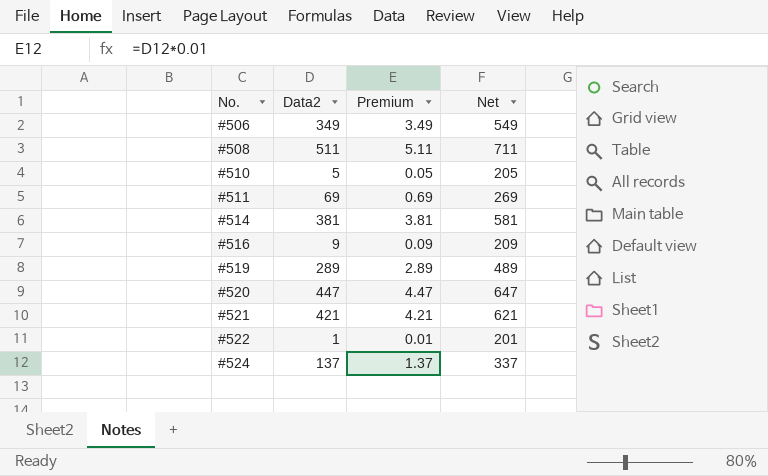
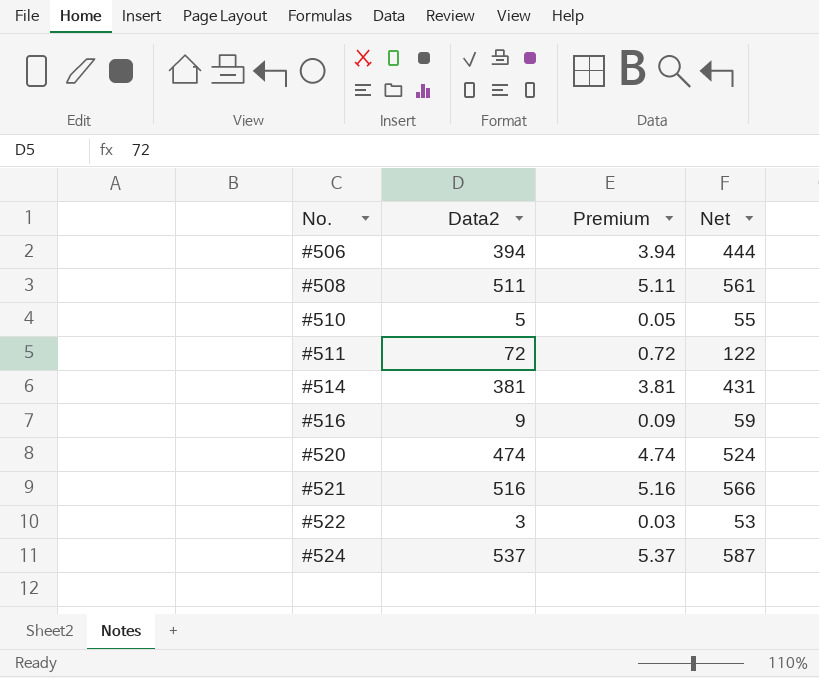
column Net | formula: [Data2] + 200 -> [Data2] + 50
row #519: 289 | 2.89 | 489 -> none
#506 | Data2: 349 -> 394
#506 | Premium: 3.49 -> 3.94
#511 | Data2: 69 -> 72
#511 | Premium: 0.69 -> 0.72
#520 | Data2: 447 -> 474
#520 | Premium: 4.47 -> 4.74
#521 | Data2: 421 -> 516
#521 | Premium: 4.21 -> 5.16
#522 | Data2: 1 -> 3
#522 | Premium: 0.01 -> 0.03
#524 | Data2: 137 -> 537
#524 | Premium: 1.37 -> 5.37

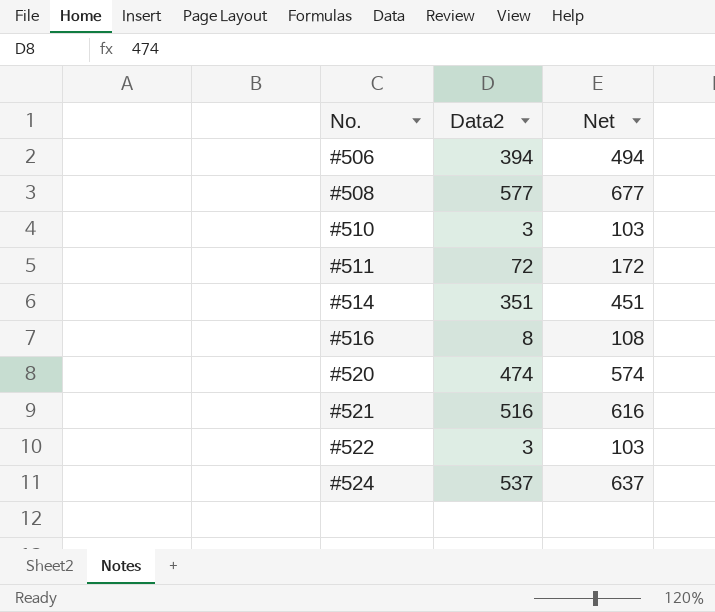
column Premium | formula: [Data2] * 0.01 -> none
column Net | formula: [Data2] + 50 -> [Data2] + 100
#508 | Data2: 511 -> 577
#510 | Data2: 5 -> 3
#514 | Data2: 381 -> 351
#516 | Data2: 9 -> 8

